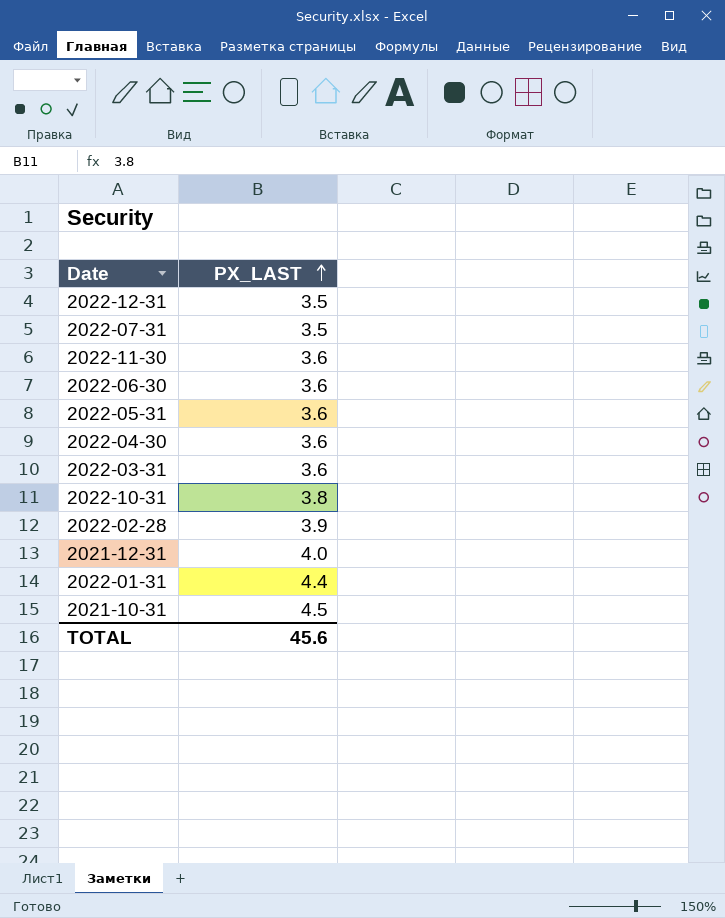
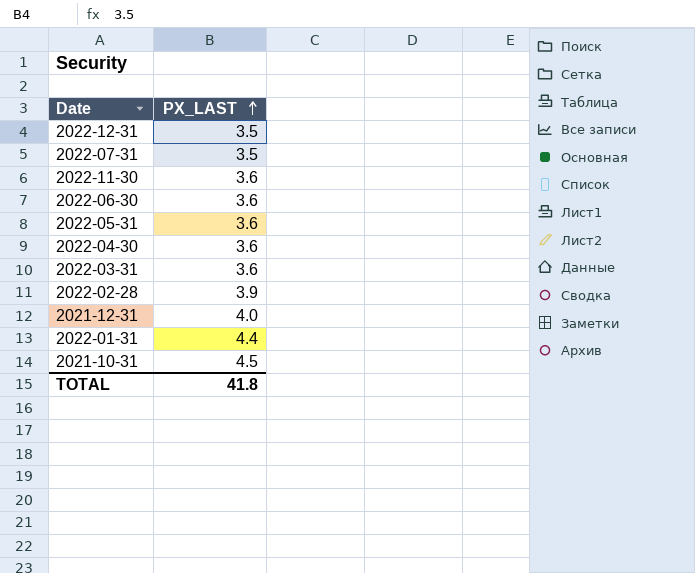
row 2022-10-31: 3.8 -> none
TOTAL | PX_LAST: 45.6 -> 41.8

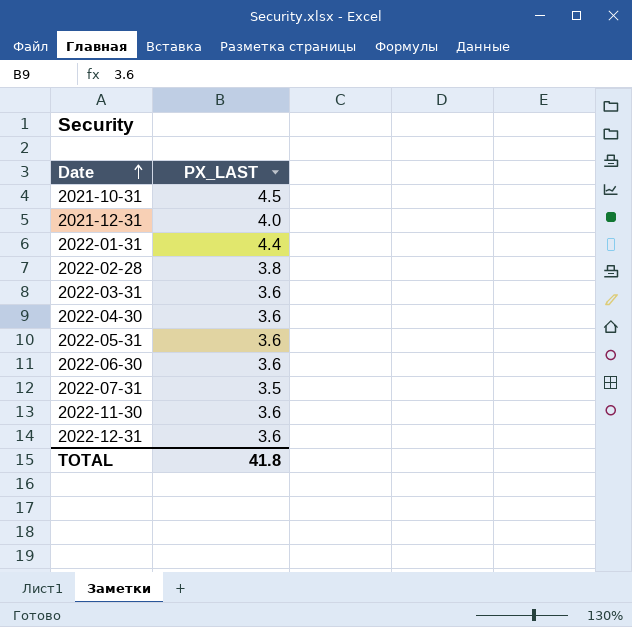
row order: PX_LAST ascending -> Date ascending
2022-02-28 | PX_LAST: 3.9 -> 3.8
2022-12-31 | PX_LAST: 3.5 -> 3.6

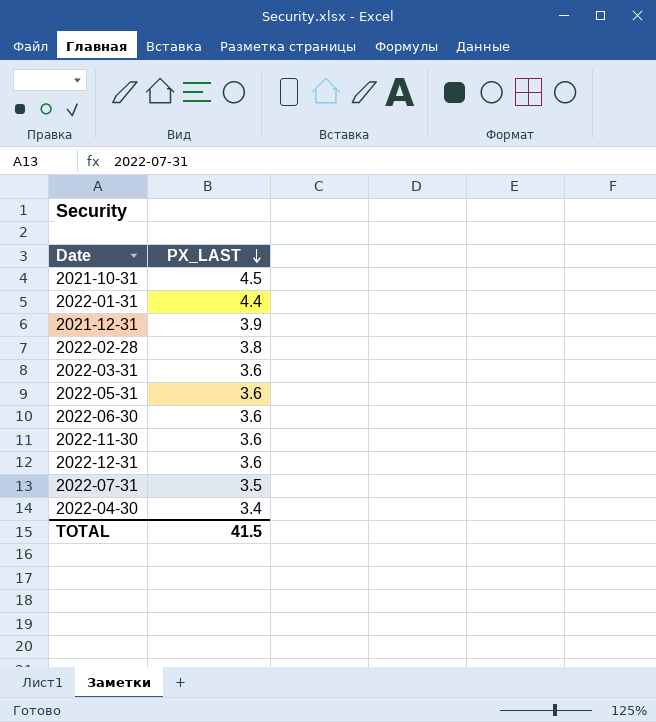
row order: Date ascending -> PX_LAST descending
2021-12-31 | PX_LAST: 4.0 -> 3.9
2022-04-30 | PX_LAST: 3.6 -> 3.4
TOTAL | PX_LAST: 41.8 -> 41.5

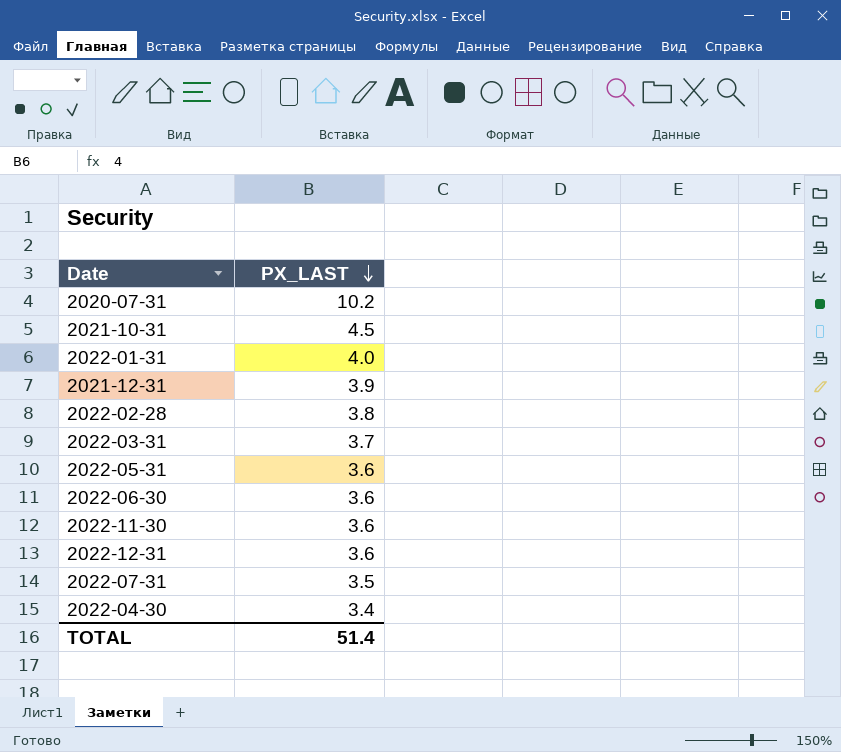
row 2020-07-31: none -> 10.2
2022-01-31 | PX_LAST: 4.4 -> 4.0
2022-03-31 | PX_LAST: 3.6 -> 3.7
TOTAL | PX_LAST: 41.5 -> 51.4

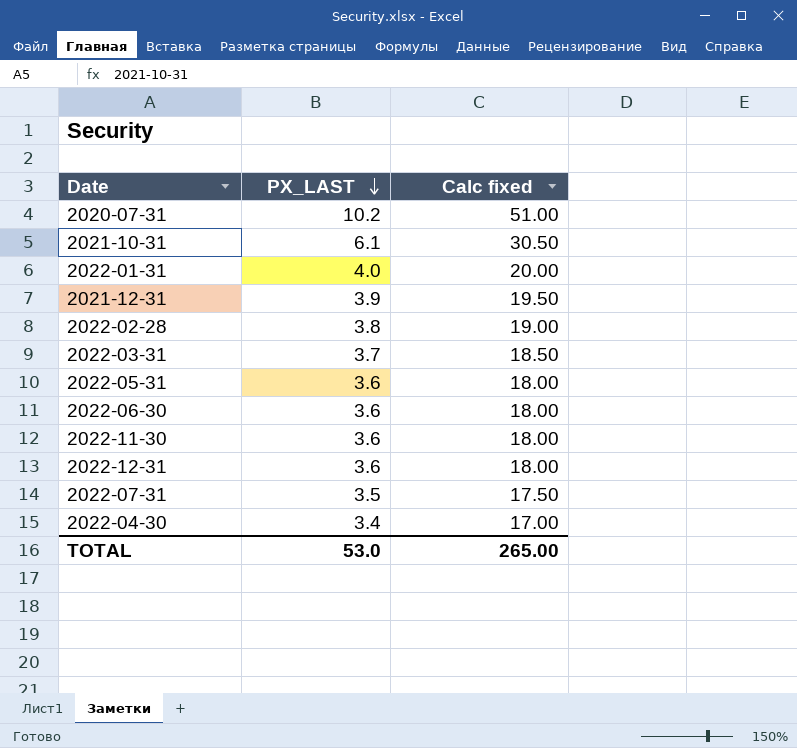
column Calc fixed | formula: none -> [PX_LAST] * 5
2021-10-31 | PX_LAST: 4.5 -> 6.1
TOTAL | PX_LAST: 51.4 -> 53.0

